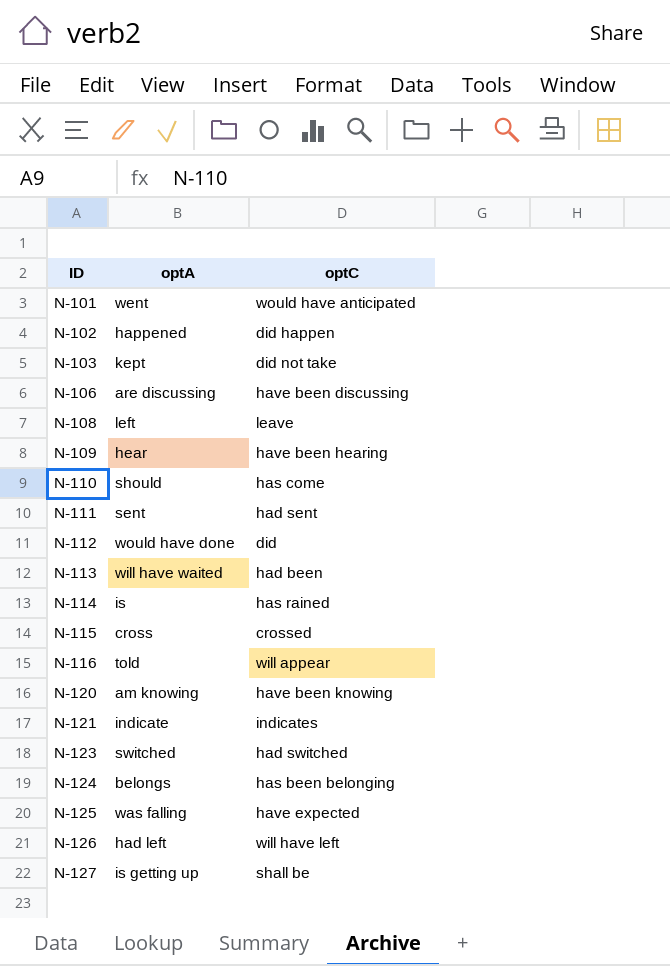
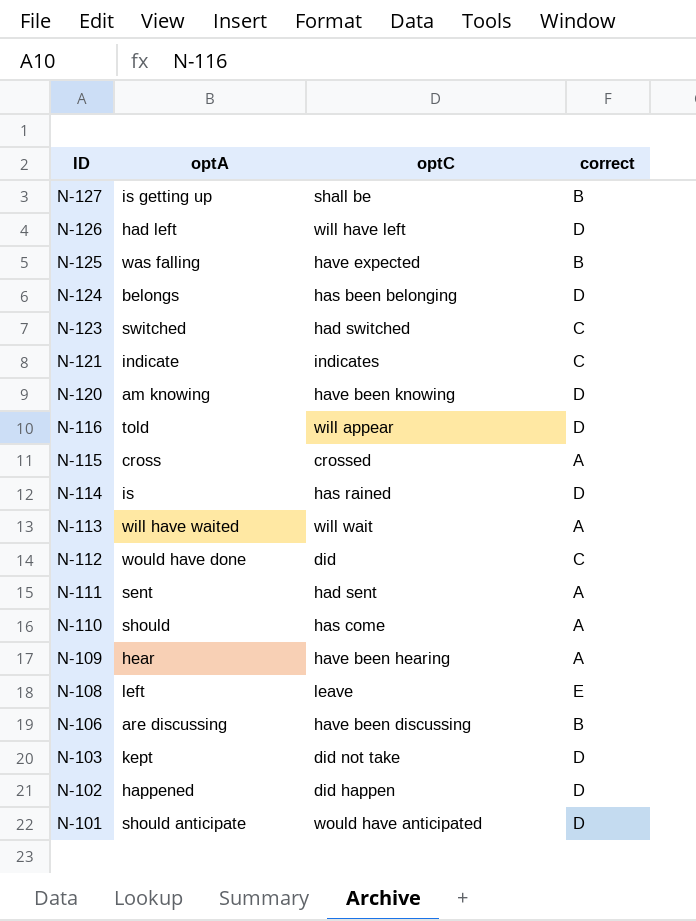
row order: ID ascending -> ID descending
column correct | position: none -> 4
N-113 | optC: had been -> will wait
N-101 | optA: went -> should anticipate

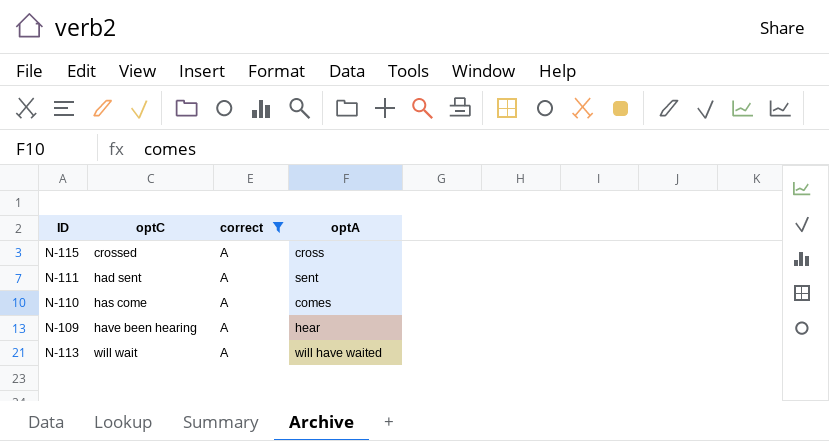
filter: none -> correct = A
row order: ID descending -> optC ascending
column optA | position: 2 -> 4
N-110 | optA: should -> comes

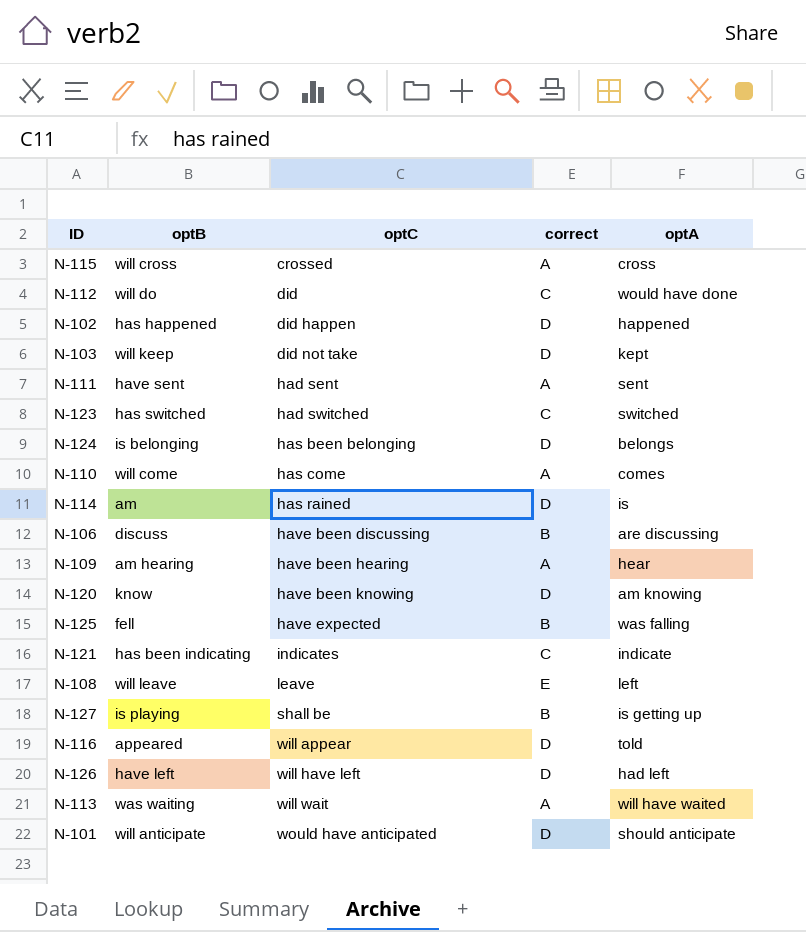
filter: correct = A -> none
column optB | position: none -> 2

